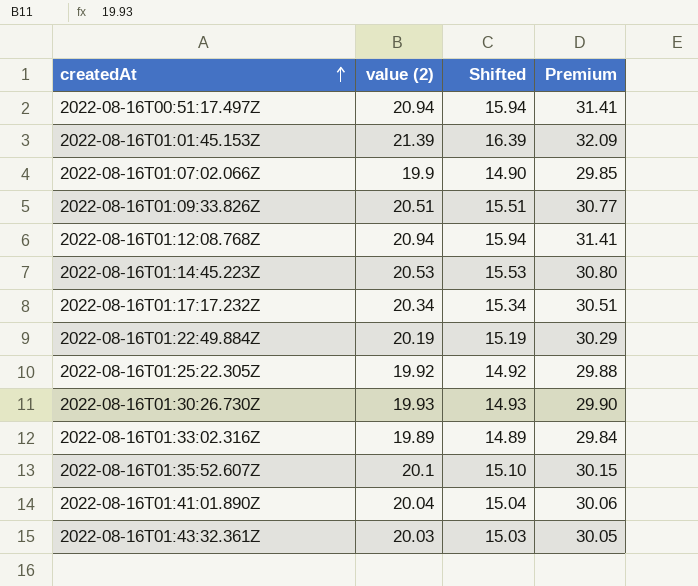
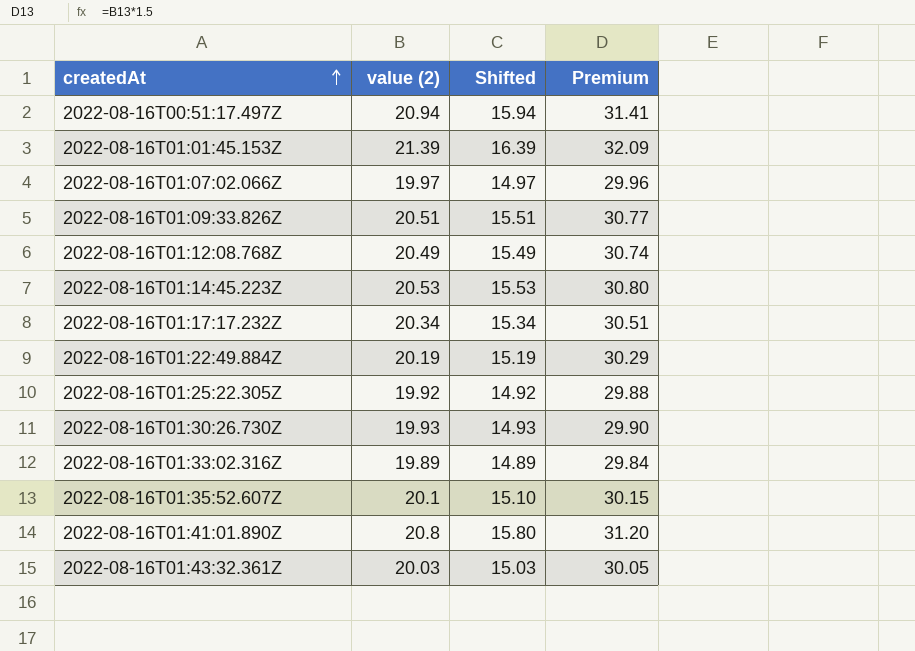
2022-08-16T01:07:02.066Z | value (2): 19.9 -> 19.97
2022-08-16T01:07:02.066Z | Shifted: 14.90 -> 14.97
2022-08-16T01:07:02.066Z | Premium: 29.85 -> 29.96
2022-08-16T01:12:08.768Z | value (2): 20.94 -> 20.49
2022-08-16T01:12:08.768Z | Shifted: 15.94 -> 15.49
2022-08-16T01:12:08.768Z | Premium: 31.41 -> 30.74
2022-08-16T01:41:01.890Z | value (2): 20.04 -> 20.8
2022-08-16T01:41:01.890Z | Shifted: 15.04 -> 15.80
2022-08-16T01:41:01.890Z | Premium: 30.06 -> 31.20

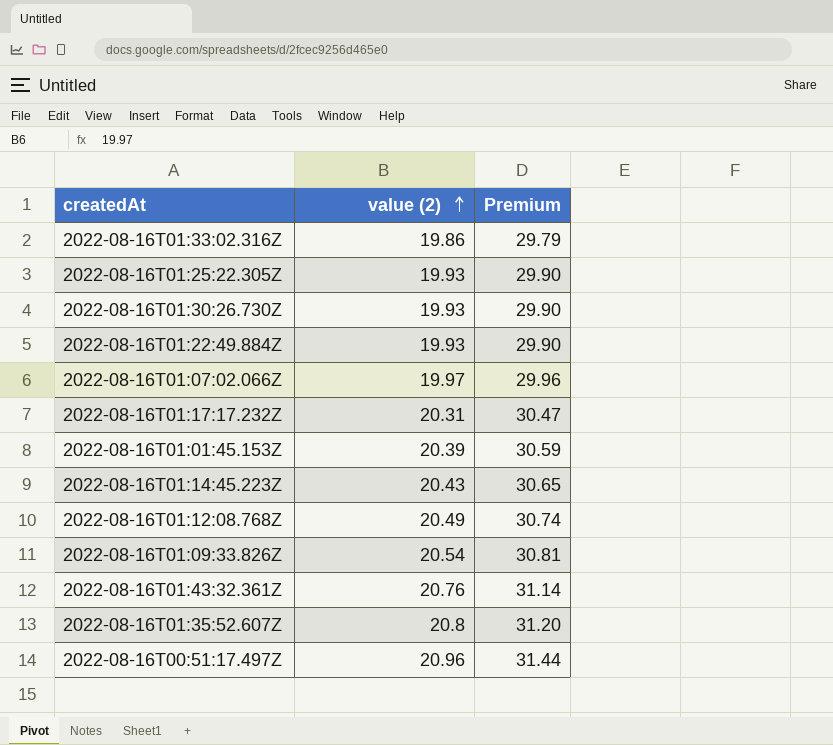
row order: createdAt ascending -> value (2) ascending
column Shifted | formula: [value (2)] - 5 -> none
row 2022-08-16T01:41:01.890Z: 20.8 | 15.80 | 31.20 -> none
2022-08-16T01:33:02.316Z | value (2): 19.89 -> 19.86
2022-08-16T01:33:02.316Z | Premium: 29.84 -> 29.79
2022-08-16T01:25:22.305Z | value (2): 19.92 -> 19.93
2022-08-16T01:25:22.305Z | Premium: 29.88 -> 29.90
2022-08-16T01:22:49.884Z | value (2): 20.19 -> 19.93
2022-08-16T01:22:49.884Z | Premium: 30.29 -> 29.90
2022-08-16T01:17:17.232Z | value (2): 20.34 -> 20.31
2022-08-16T01:17:17.232Z | Premium: 30.51 -> 30.47
2022-08-16T01:01:45.153Z | value (2): 21.39 -> 20.39
2022-08-16T01:01:45.153Z | Premium: 32.09 -> 30.59
2022-08-16T01:14:45.223Z | value (2): 20.53 -> 20.43
2022-08-16T01:14:45.223Z | Premium: 30.80 -> 30.65
2022-08-16T01:09:33.826Z | value (2): 20.51 -> 20.54
2022-08-16T01:09:33.826Z | Premium: 30.77 -> 30.81
2022-08-16T01:43:32.361Z | value (2): 20.03 -> 20.76
2022-08-16T01:43:32.361Z | Premium: 30.05 -> 31.14
2022-08-16T01:35:52.607Z | value (2): 20.1 -> 20.8
2022-08-16T01:35:52.607Z | Premium: 30.15 -> 31.20
2022-08-16T00:51:17.497Z | value (2): 20.94 -> 20.96
2022-08-16T00:51:17.497Z | Premium: 31.41 -> 31.44

